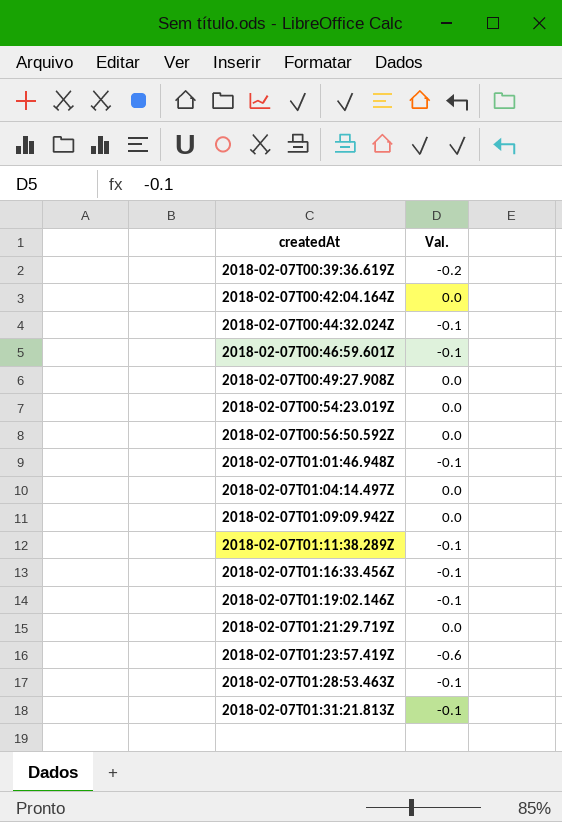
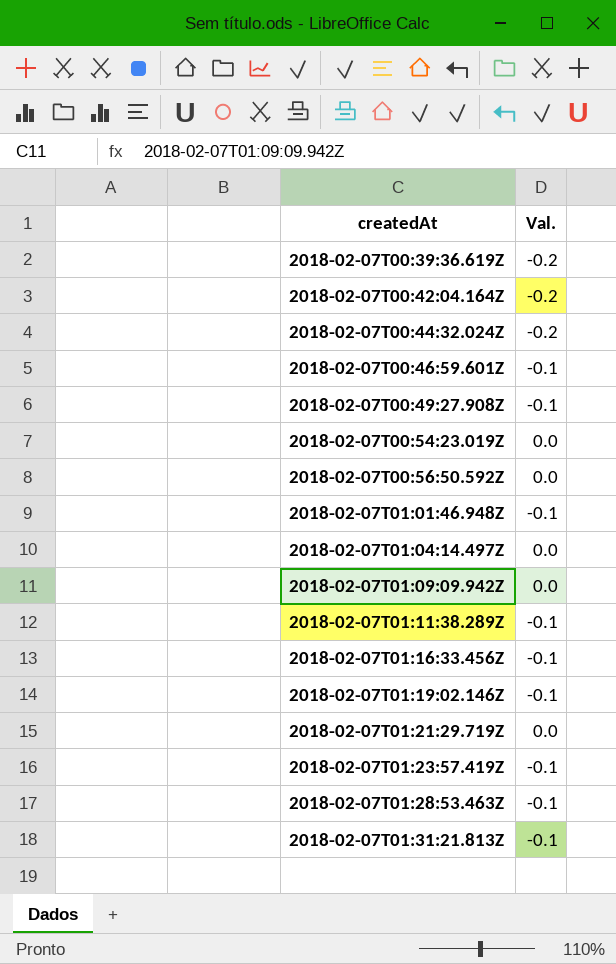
2018-02-07T00:42:04.164Z | Val.: 0.0 -> -0.2
2018-02-07T00:44:32.024Z | Val.: -0.1 -> -0.2
2018-02-07T00:49:27.908Z | Val.: 0.0 -> -0.1
2018-02-07T01:23:57.419Z | Val.: -0.6 -> -0.1

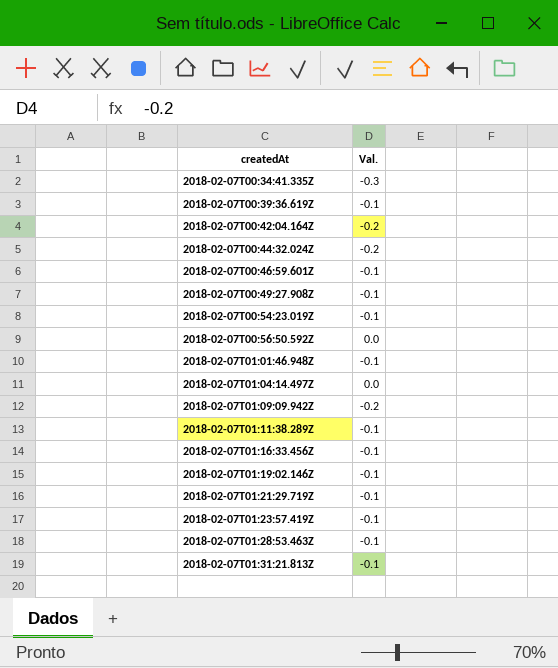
row 2018-02-07T00:34:41.335Z: none -> -0.3
2018-02-07T00:39:36.619Z | Val.: -0.2 -> -0.1
2018-02-07T00:54:23.019Z | Val.: 0.0 -> -0.1
2018-02-07T01:09:09.942Z | Val.: 0.0 -> -0.2
2018-02-07T01:21:29.719Z | Val.: 0.0 -> -0.1

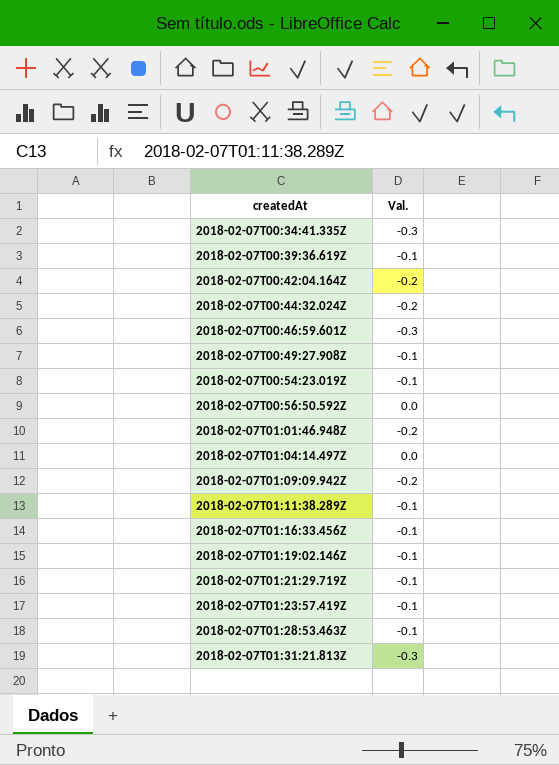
2018-02-07T00:46:59.601Z | Val.: -0.1 -> -0.3
2018-02-07T01:01:46.948Z | Val.: -0.1 -> -0.2
2018-02-07T01:31:21.813Z | Val.: -0.1 -> -0.3

